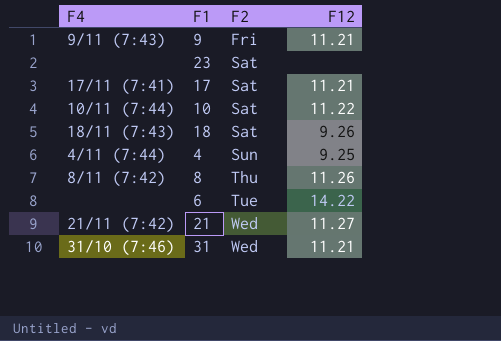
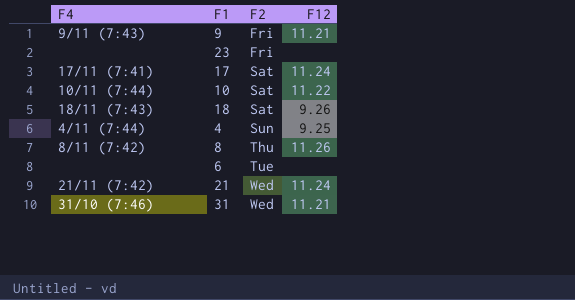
23 | F2: Sat -> Fri
17 | F12: 11.21 -> 11.24
6 | F12: 14.22 -> none
21 | F12: 11.27 -> 11.24

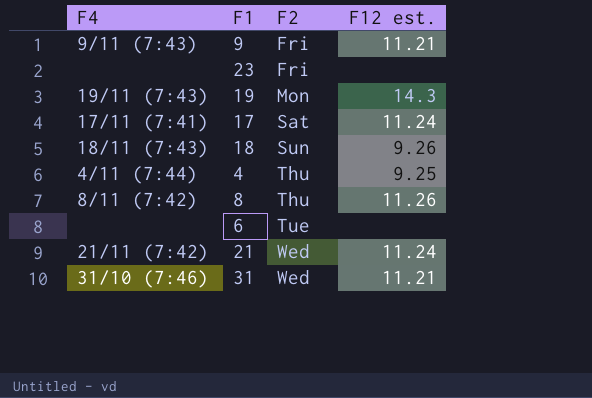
column name: F12 -> F12 est.
row 10: 10/11 (7:44) | Sat | 11.22 -> none
row 19: none -> 19/11 (7:43) | Mon | 14.3
18 | F2: Sat -> Sun
4 | F2: Sun -> Thu

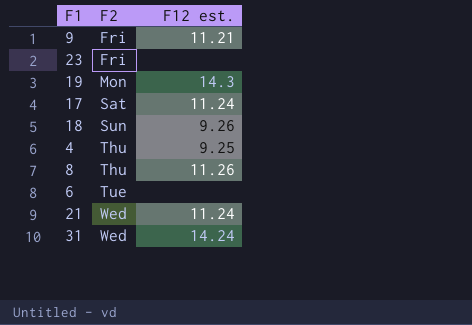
column F4 | position: 1 -> none
31 | F12 est.: 11.21 -> 14.24

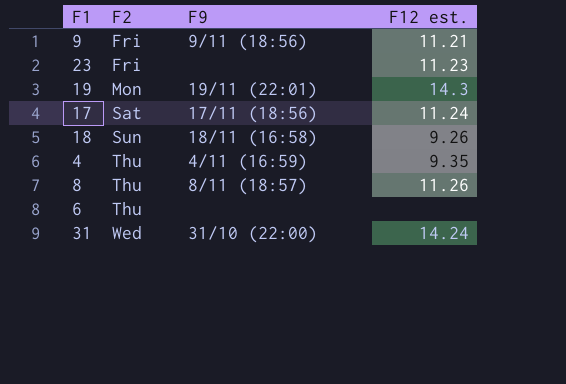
column F9 | position: none -> 3
row 21: Wed | 11.24 -> none
23 | F12 est.: none -> 11.23
4 | F12 est.: 9.25 -> 9.35
6 | F2: Tue -> Thu

